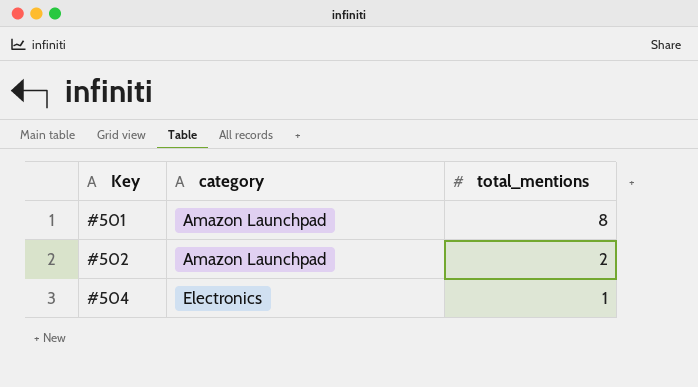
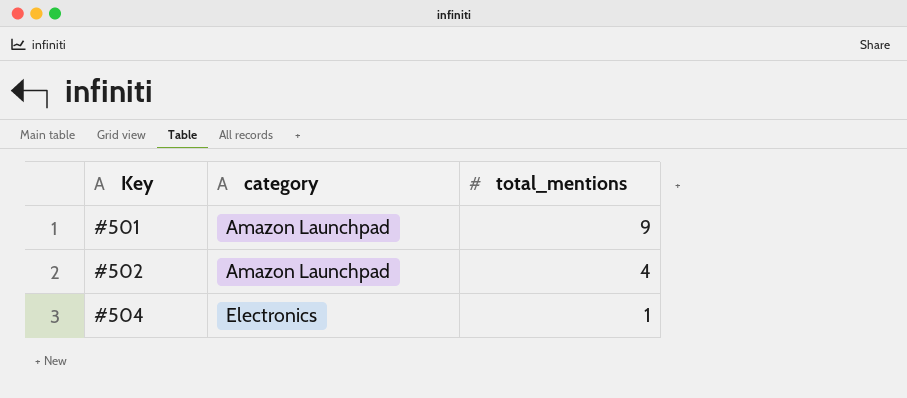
#501 | total_mentions: 8 -> 9
#502 | total_mentions: 2 -> 4

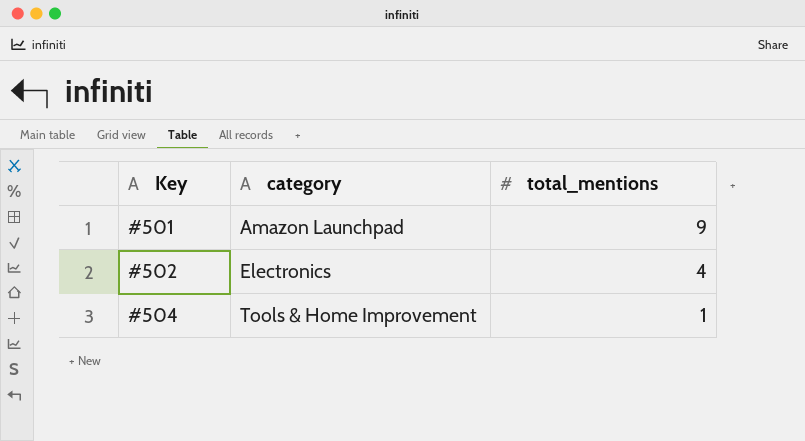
#502 | category: Amazon Launchpad -> Electronics
#504 | category: Electronics -> Tools & Home Improvement

